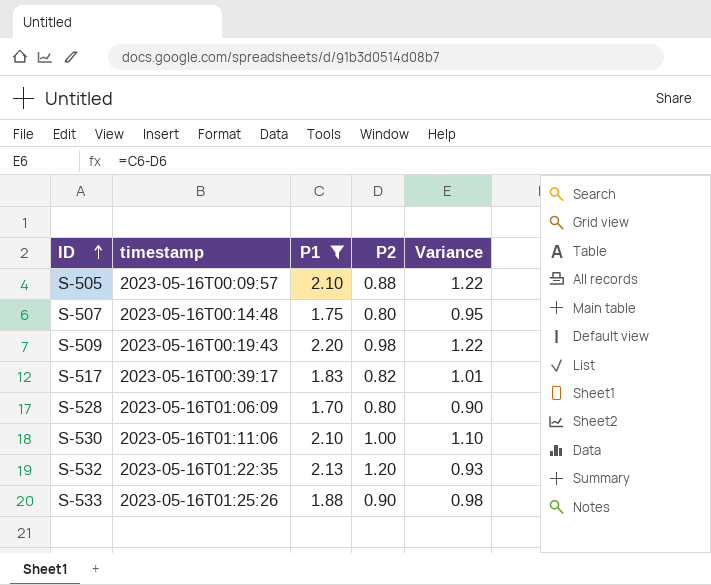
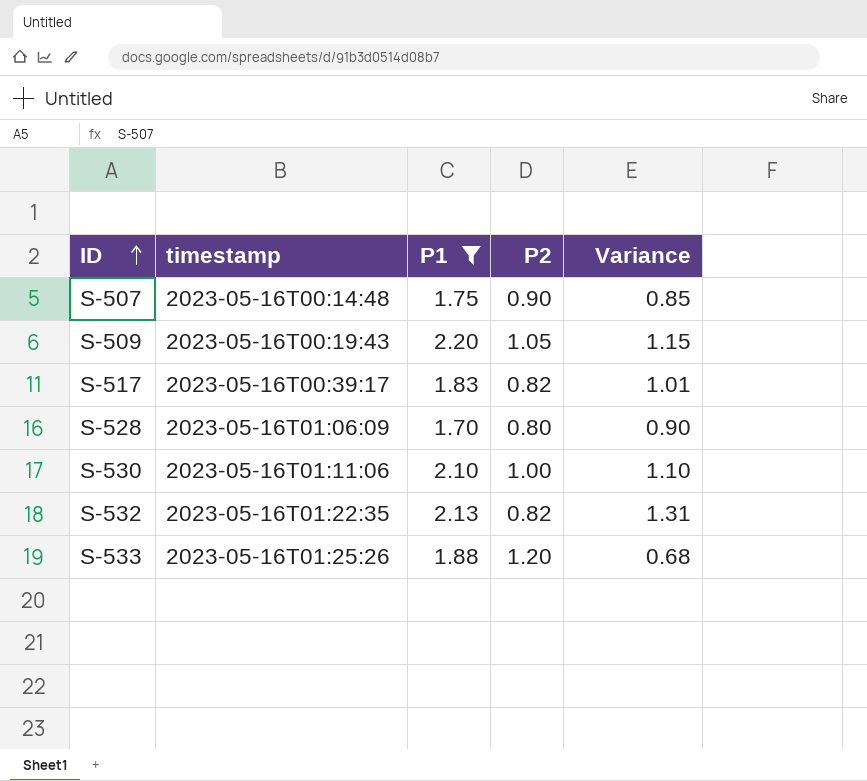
row S-505: 2023-05-16T00:09:57 | 2.10 | 0.88 | 1.22 -> none
S-507 | P2: 0.80 -> 0.90
S-507 | Variance: 0.95 -> 0.85
S-509 | P2: 0.98 -> 1.05
S-509 | Variance: 1.22 -> 1.15
S-532 | P2: 1.20 -> 0.82
S-532 | Variance: 0.93 -> 1.31
S-533 | P2: 0.90 -> 1.20
S-533 | Variance: 0.98 -> 0.68

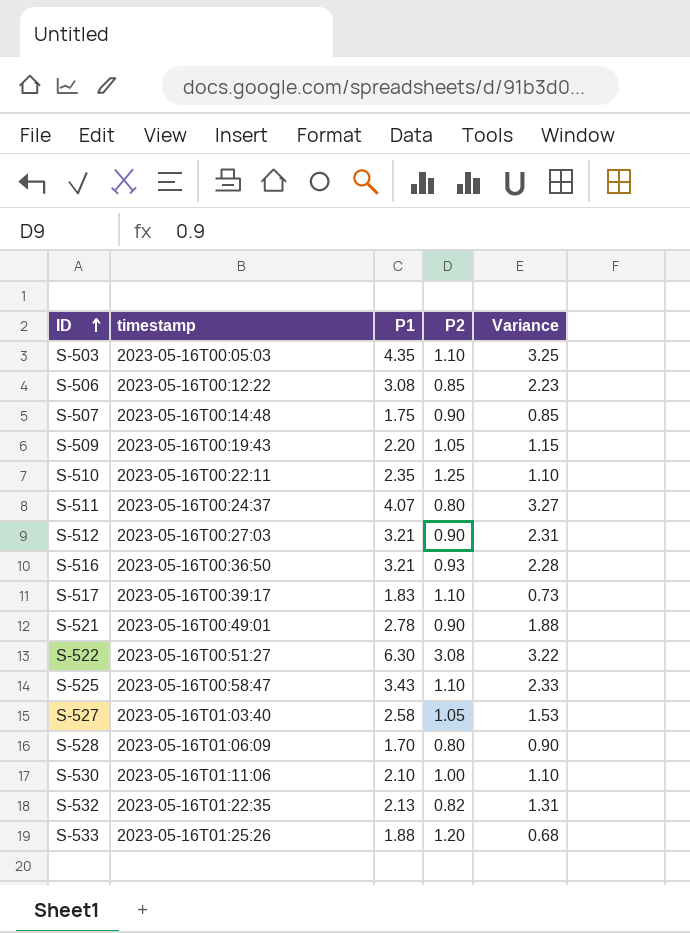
filter: P1 <= 2.20 -> none
S-517 | P2: 0.82 -> 1.10
S-517 | Variance: 1.01 -> 0.73

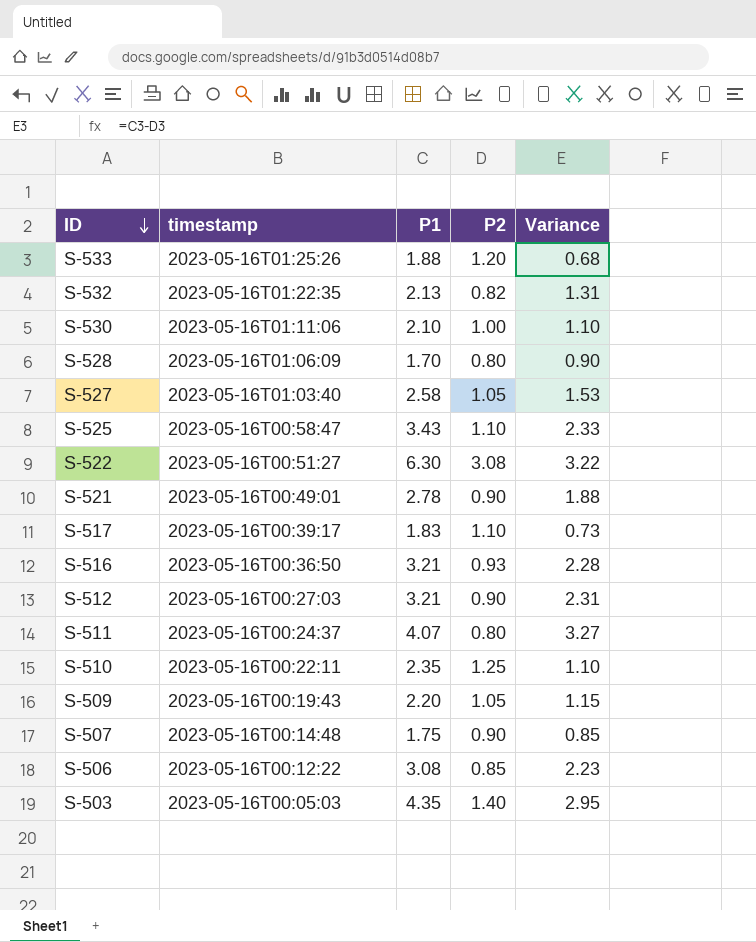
row order: ID ascending -> ID descending
S-503 | P2: 1.10 -> 1.40
S-503 | Variance: 3.25 -> 2.95

